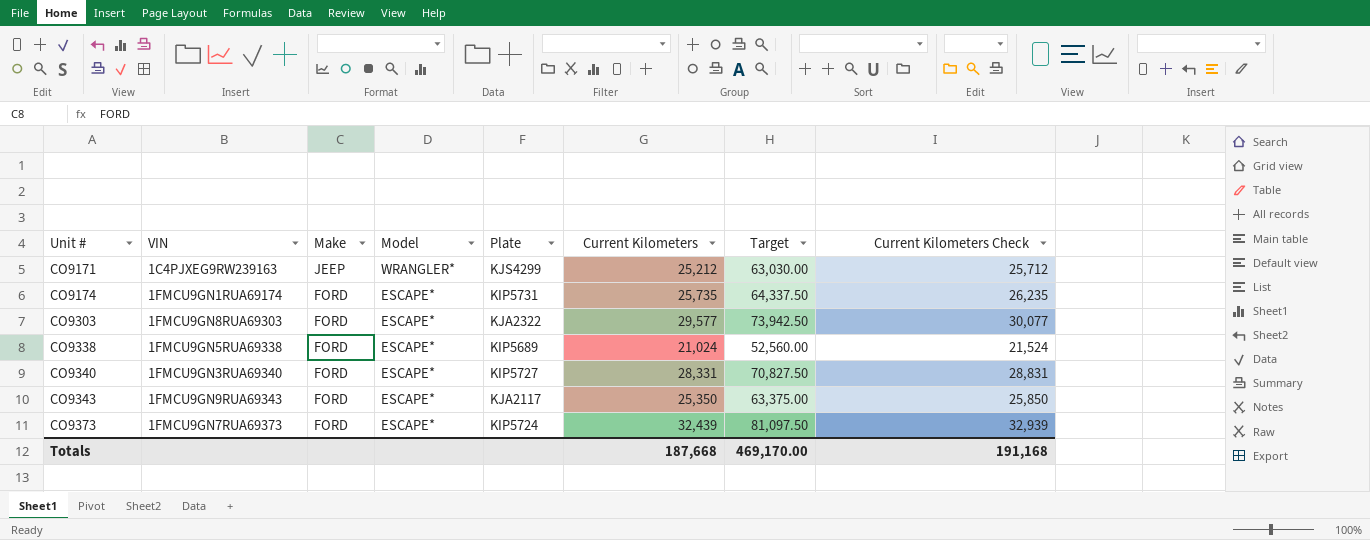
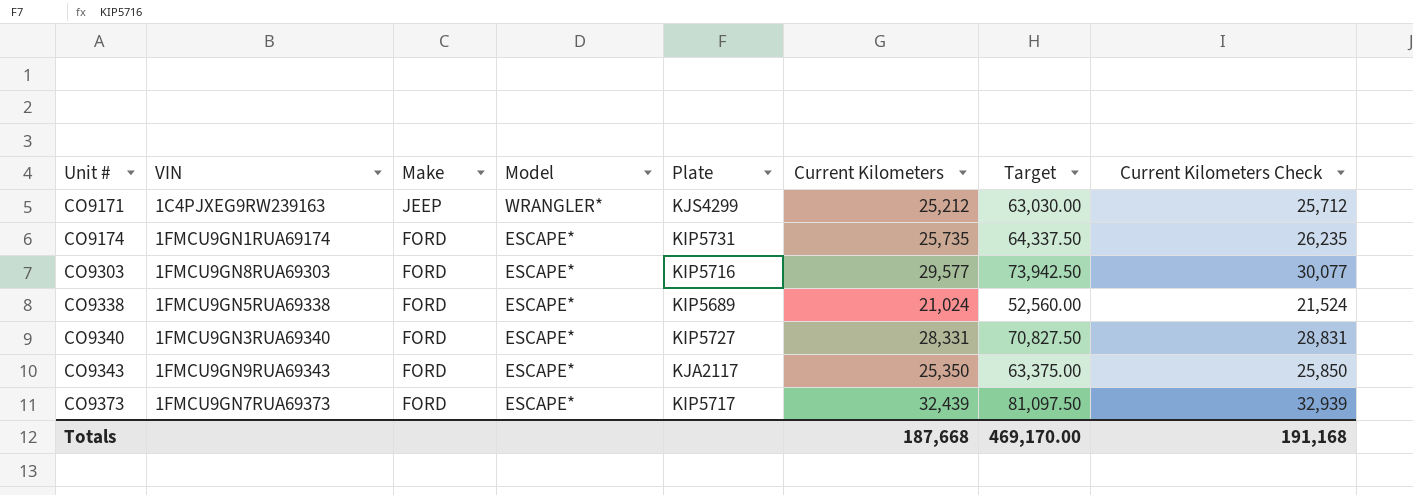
CO9303 | Plate: KJA2322 -> KIP5716
CO9373 | Plate: KIP5724 -> KIP5717

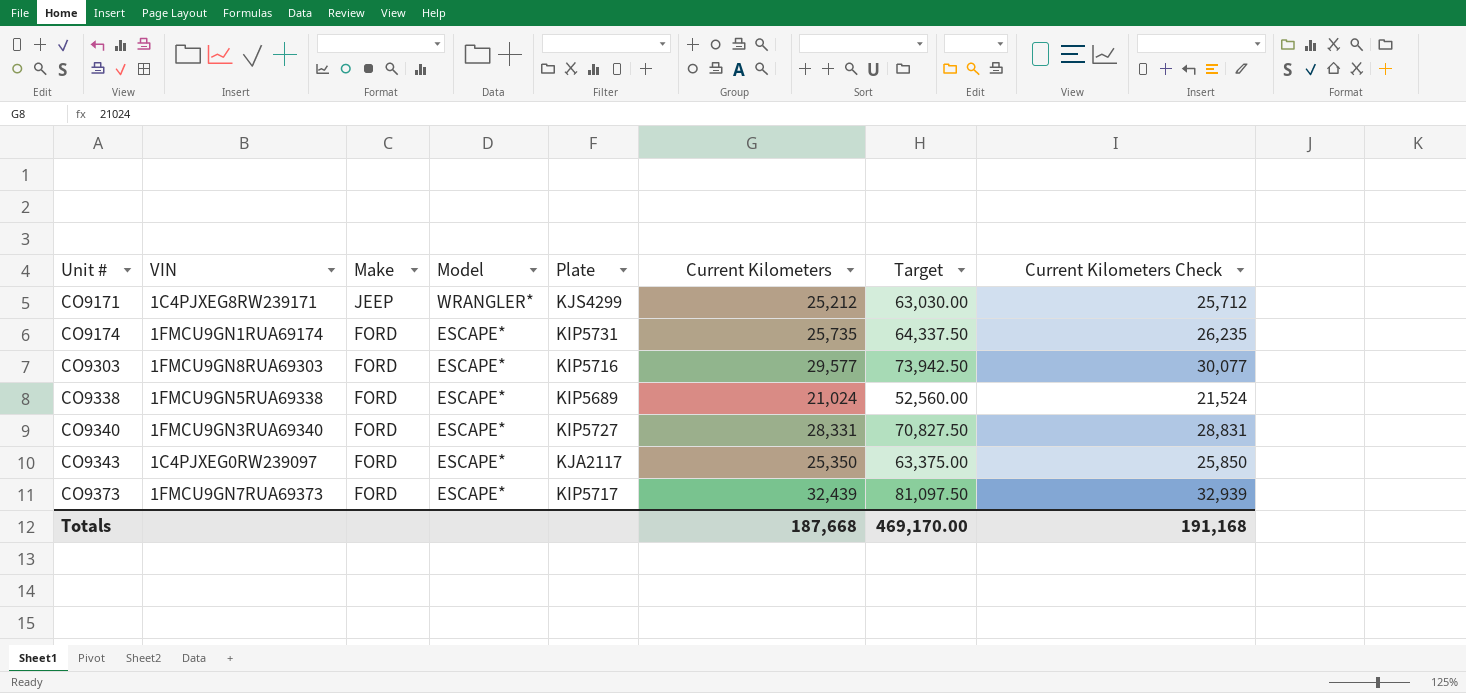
CO9171 | VIN: 1C4PJXEG9RW239163 -> 1C4PJXEG8RW239171
CO9343 | VIN: 1FMCU9GN9RUA69343 -> 1C4PJXEG0RW239097

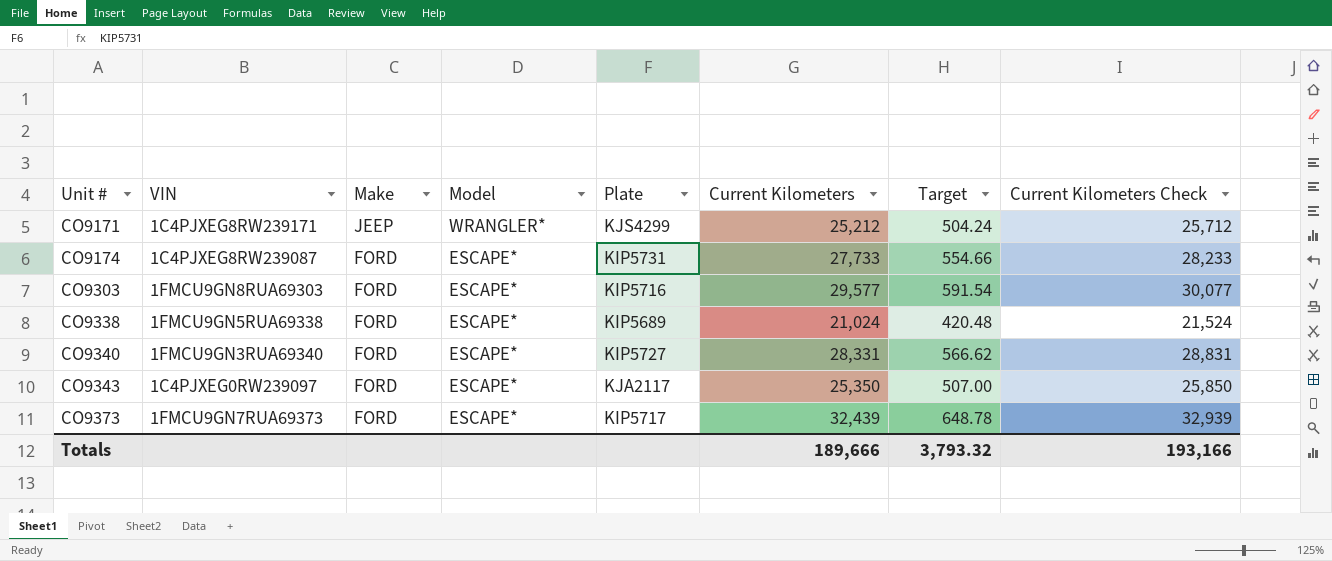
column Target | formula: [Current Kilometers] * 2.5 -> [Current Kilometers] * 0.02
CO9174 | VIN: 1FMCU9GN1RUA69174 -> 1C4PJXEG8RW239087
CO9174 | Current Kilometers: 25,735 -> 27,733
CO9174 | Current Kilometers Check: 26,235 -> 28,233
Totals | Current Kilometers: 187,668 -> 189,666
Totals | Target: 469,170.00 -> 3,793.32
Totals | Current Kilometers Check: 191,168 -> 193,166

